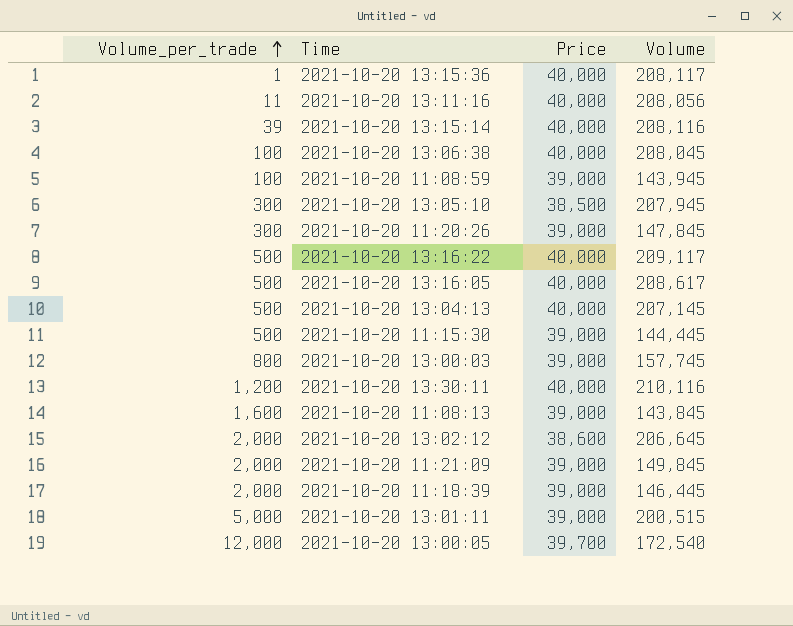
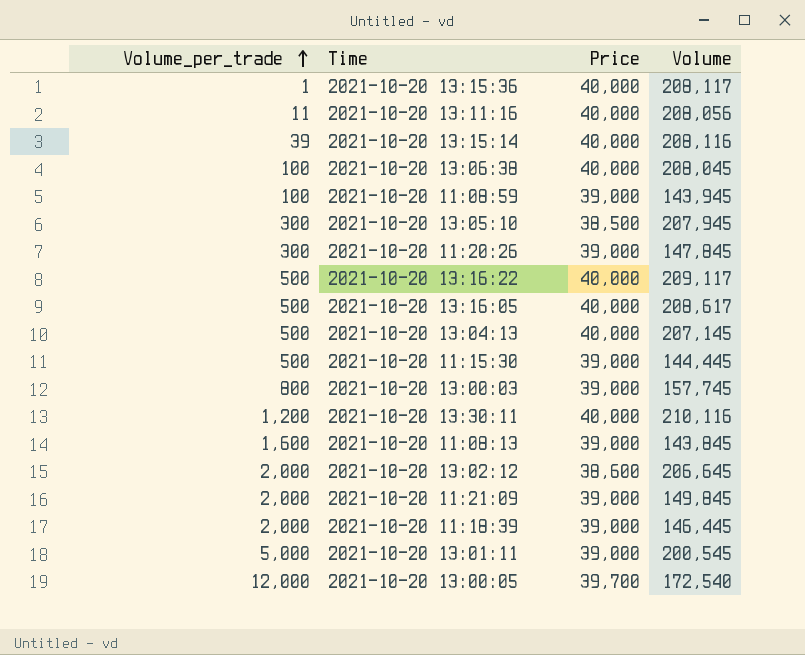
2021-10-20 13:01:11 | Volume: 200,515 -> 200,545

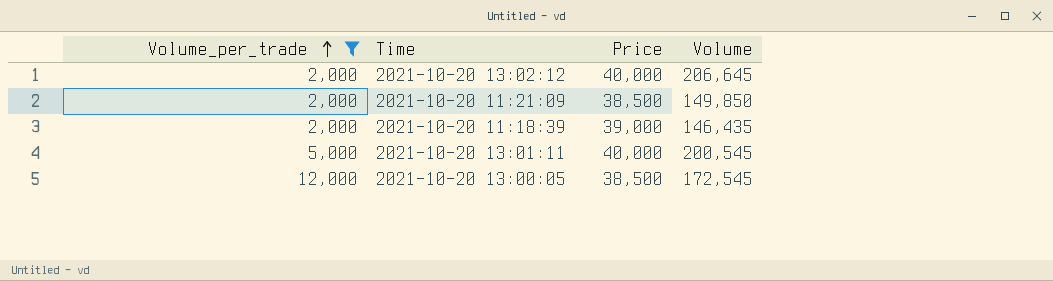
filter: none -> Volume_per_trade >= 2,000
2021-10-20 13:02:12 | Price: 38,600 -> 40,000
2021-10-20 11:21:09 | Price: 39,000 -> 38,500
2021-10-20 11:21:09 | Volume: 149,845 -> 149,850
2021-10-20 11:18:39 | Volume: 146,445 -> 146,435
2021-10-20 13:01:11 | Price: 39,000 -> 40,000
2021-10-20 13:00:05 | Price: 39,700 -> 38,500
2021-10-20 13:00:05 | Volume: 172,540 -> 172,545

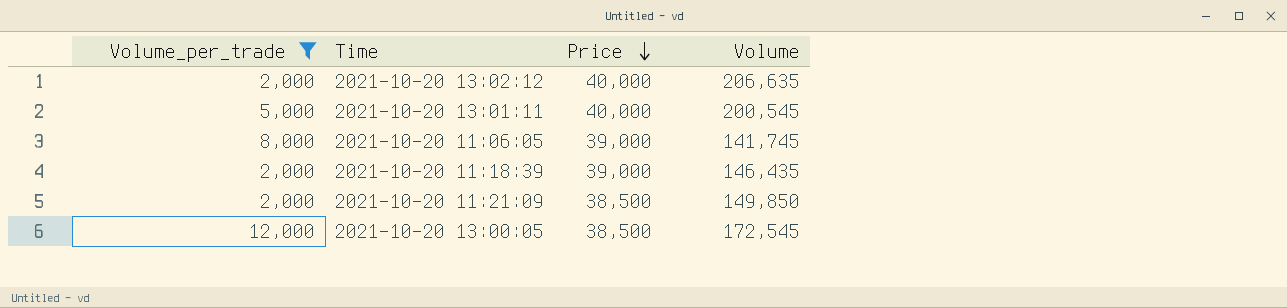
row order: Volume_per_trade ascending -> Price descending
2021-10-20 13:02:12 | Volume: 206,645 -> 206,635
row 2021-10-20 11:06:05: none -> 8,000 | 39,000 | 141,745

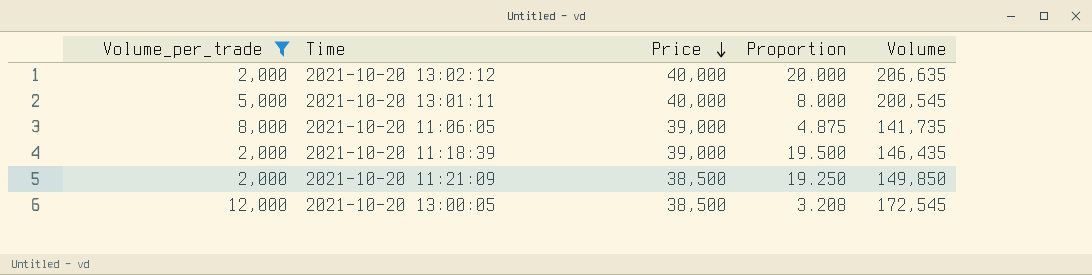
column Proportion | formula: none -> [Price] / [Volume_per_trade]
2021-10-20 11:06:05 | Volume: 141,745 -> 141,735

